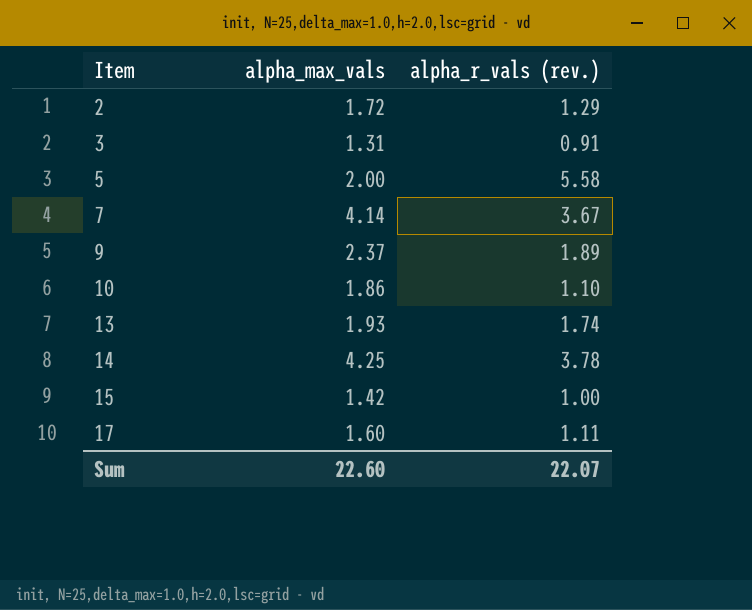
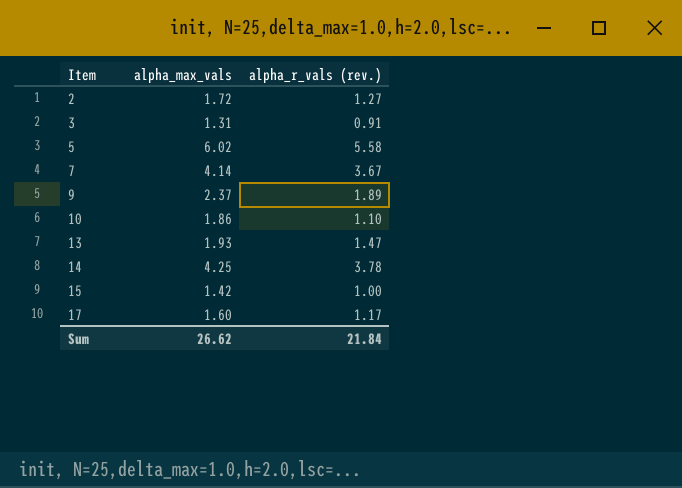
2 | alpha_r_vals (rev.): 1.29 -> 1.27
5 | alpha_max_vals: 2.00 -> 6.02
13 | alpha_r_vals (rev.): 1.74 -> 1.47
17 | alpha_r_vals (rev.): 1.11 -> 1.17
Sum | alpha_max_vals: 22.60 -> 26.62
Sum | alpha_r_vals (rev.): 22.07 -> 21.84

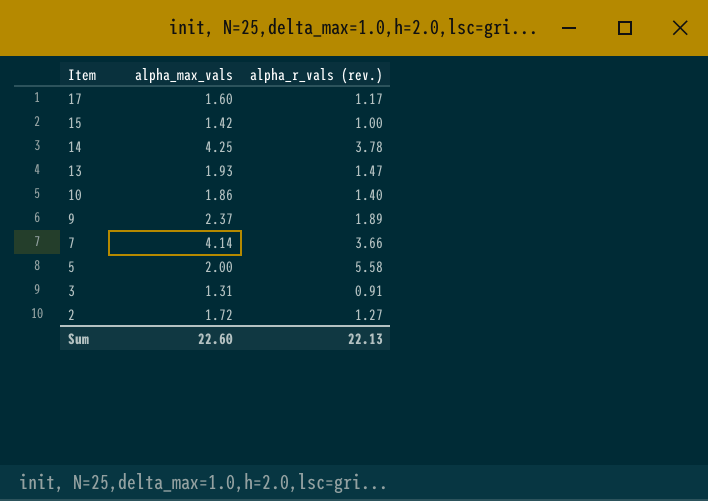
row order: Item ascending -> Item descending
10 | alpha_r_vals (rev.): 1.10 -> 1.40
7 | alpha_r_vals (rev.): 3.67 -> 3.66
5 | alpha_max_vals: 6.02 -> 2.00
Sum | alpha_max_vals: 26.62 -> 22.60
Sum | alpha_r_vals (rev.): 21.84 -> 22.13

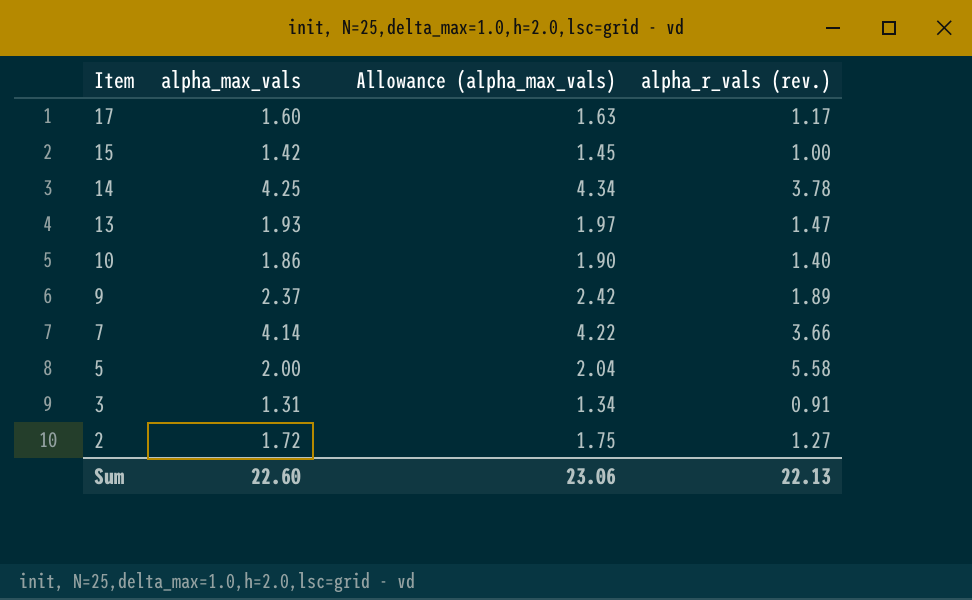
column Allowance (alpha_max_vals) | formula: none -> [alpha_max_vals] * 1.02

